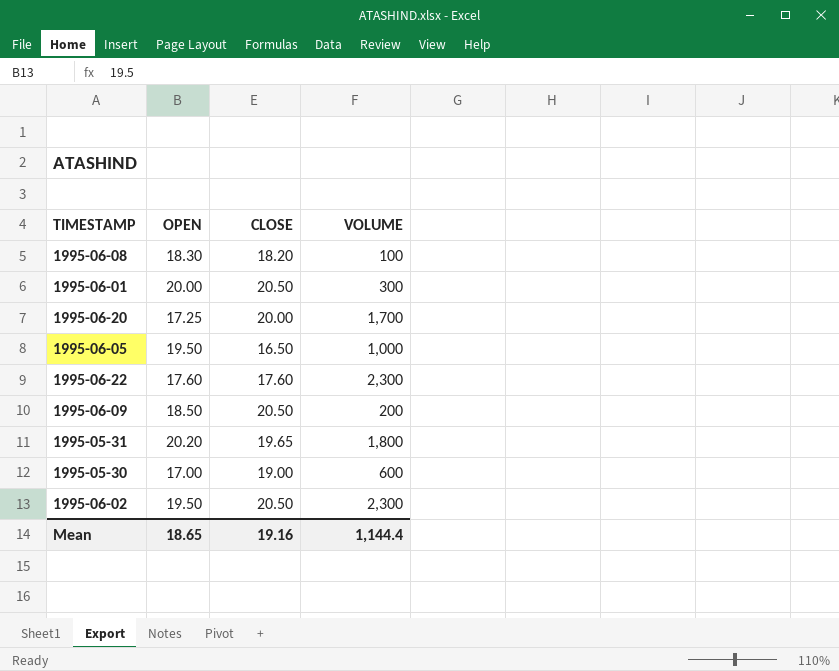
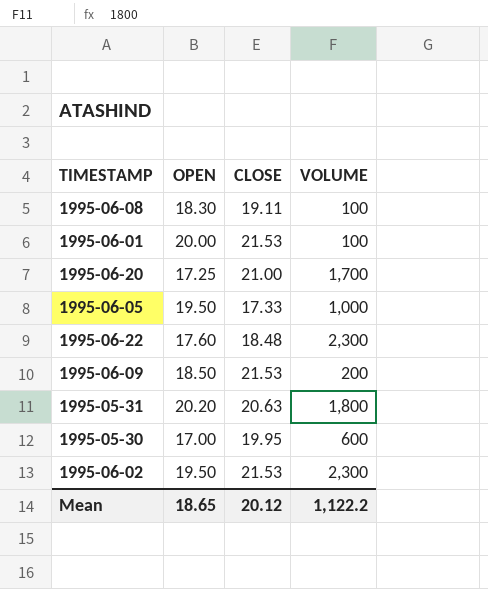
1995-06-08 | CLOSE: 18.20 -> 19.11
1995-06-01 | CLOSE: 20.50 -> 21.53
1995-06-01 | VOLUME: 300 -> 100
1995-06-20 | CLOSE: 20.00 -> 21.00
1995-06-05 | CLOSE: 16.50 -> 17.33
1995-06-22 | CLOSE: 17.60 -> 18.48
1995-06-09 | CLOSE: 20.50 -> 21.53
1995-05-31 | CLOSE: 19.65 -> 20.63
1995-05-30 | CLOSE: 19.00 -> 19.95
1995-06-02 | CLOSE: 20.50 -> 21.53
Mean | CLOSE: 19.16 -> 20.12
Mean | VOLUME: 1,144.4 -> 1,122.2

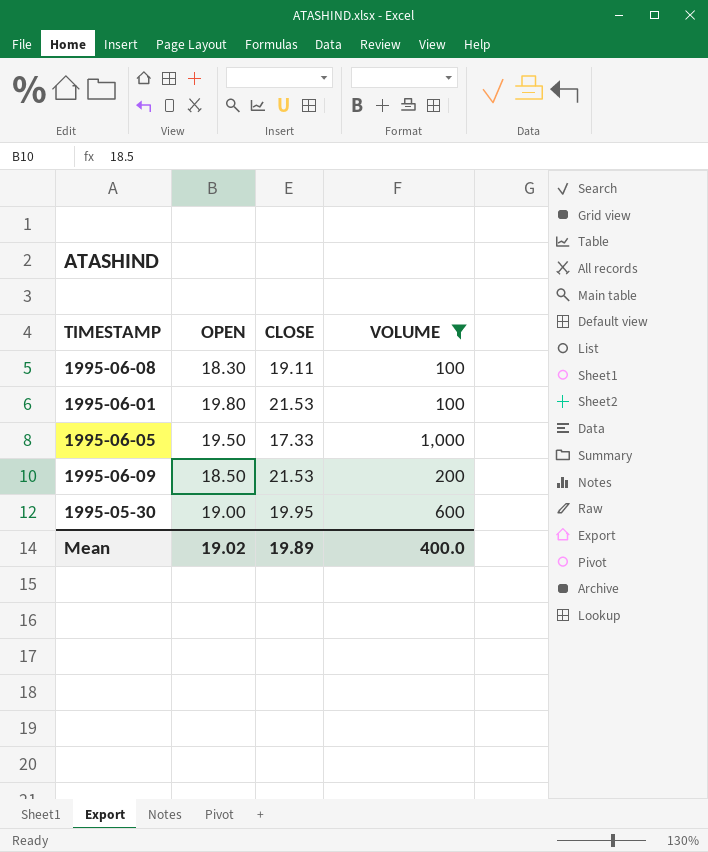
filter: none -> VOLUME <= 1,000
1995-06-01 | OPEN: 20.00 -> 19.80
1995-05-30 | OPEN: 17.00 -> 19.00
Mean | OPEN: 18.65 -> 19.02
Mean | CLOSE: 20.12 -> 19.89
Mean | VOLUME: 1,122.2 -> 400.0

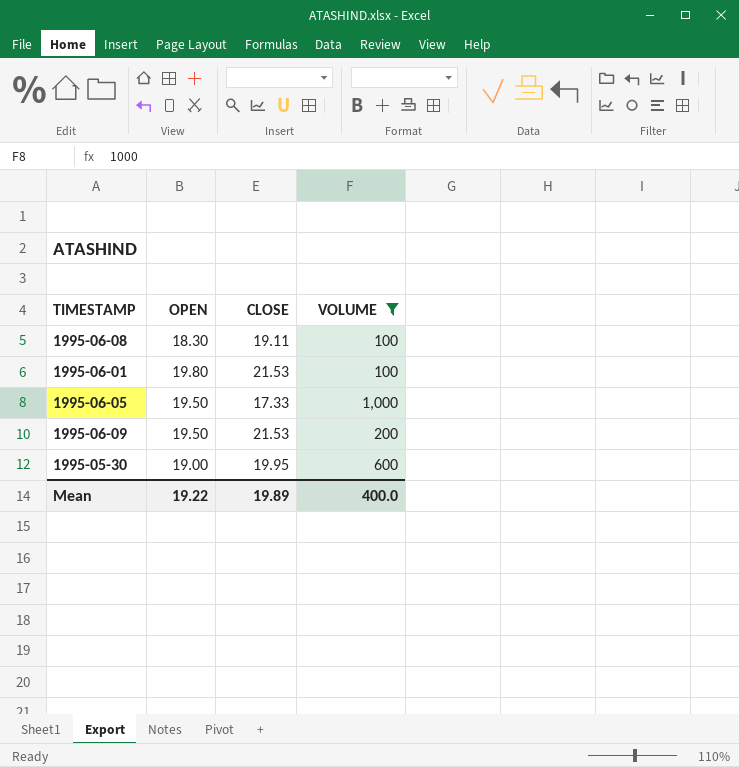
1995-06-09 | OPEN: 18.50 -> 19.50
Mean | OPEN: 19.02 -> 19.22

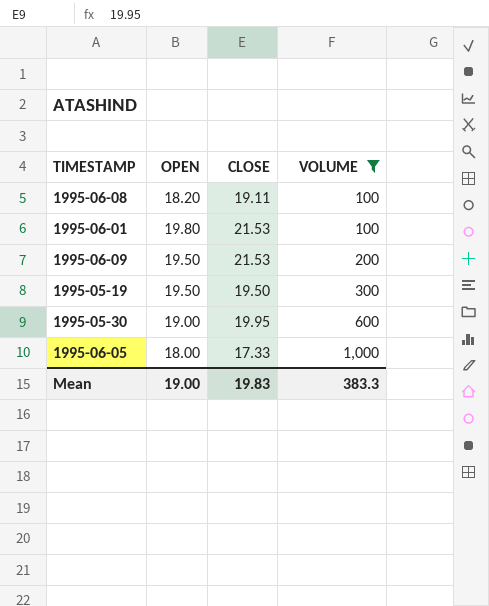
row order: none -> VOLUME ascending
1995-06-08 | OPEN: 18.30 -> 18.20
row 1995-05-19: none -> 19.50 | 19.50 | 300
1995-06-05 | OPEN: 19.50 -> 18.00
Mean | OPEN: 19.22 -> 19.00
Mean | CLOSE: 19.89 -> 19.83
Mean | VOLUME: 400.0 -> 383.3

